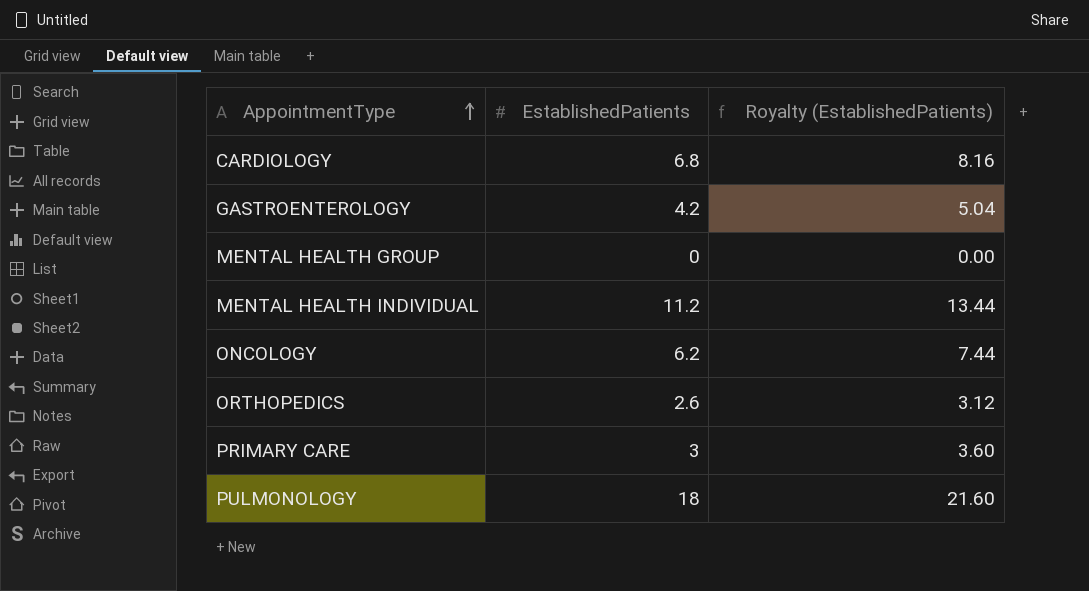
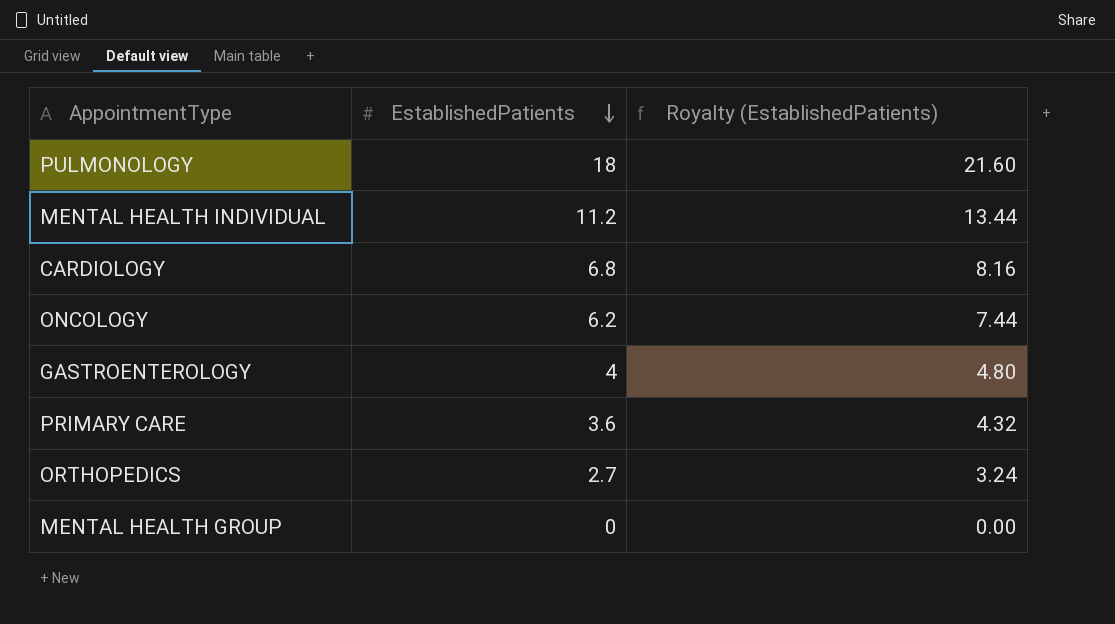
row order: AppointmentType ascending -> EstablishedPatients descending
GASTROENTEROLOGY | EstablishedPatients: 4.2 -> 4
GASTROENTEROLOGY | Royalty (EstablishedPatients): 5.04 -> 4.80
PRIMARY CARE | EstablishedPatients: 3 -> 3.6
PRIMARY CARE | Royalty (EstablishedPatients): 3.60 -> 4.32
ORTHOPEDICS | EstablishedPatients: 2.6 -> 2.7
ORTHOPEDICS | Royalty (EstablishedPatients): 3.12 -> 3.24

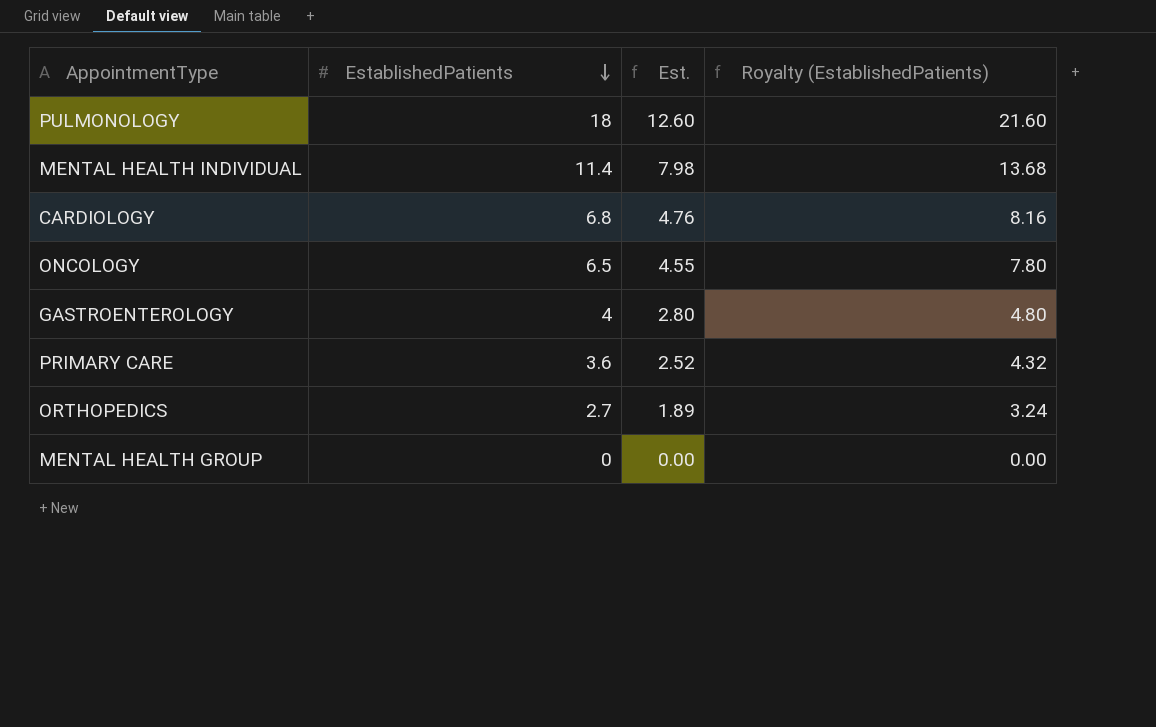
column Est. | formula: none -> [EstablishedPatients] * 0.7
MENTAL HEALTH INDIVIDUAL | EstablishedPatients: 11.2 -> 11.4
MENTAL HEALTH INDIVIDUAL | Royalty (EstablishedPatients): 13.44 -> 13.68
ONCOLOGY | EstablishedPatients: 6.2 -> 6.5
ONCOLOGY | Royalty (EstablishedPatients): 7.44 -> 7.80

